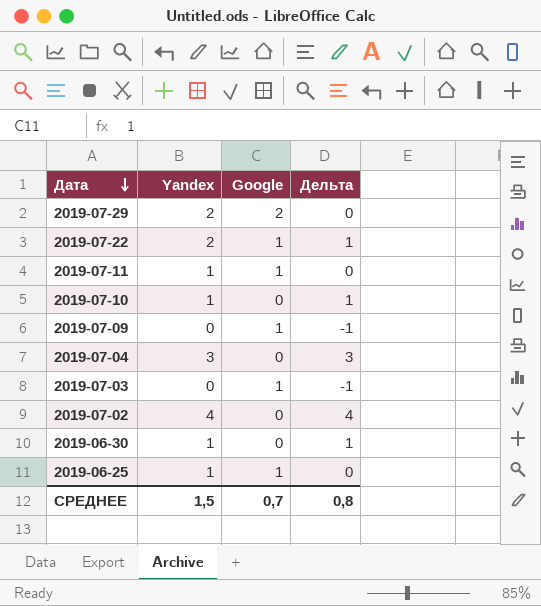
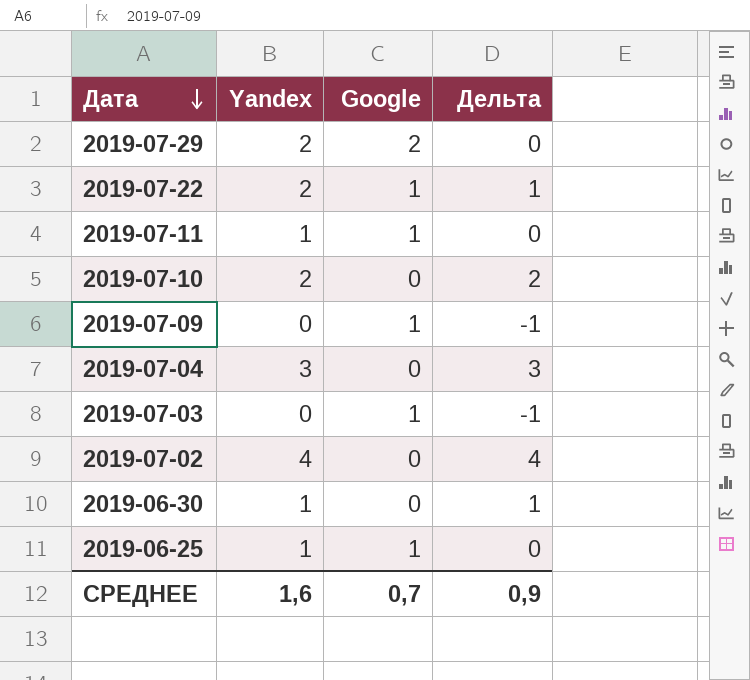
2019-07-10 | Yandex: 1 -> 2
2019-07-10 | Дельта: 1 -> 2
СРЕДНЕЕ | Yandex: 1,5 -> 1,6
СРЕДНЕЕ | Дельта: 0,8 -> 0,9

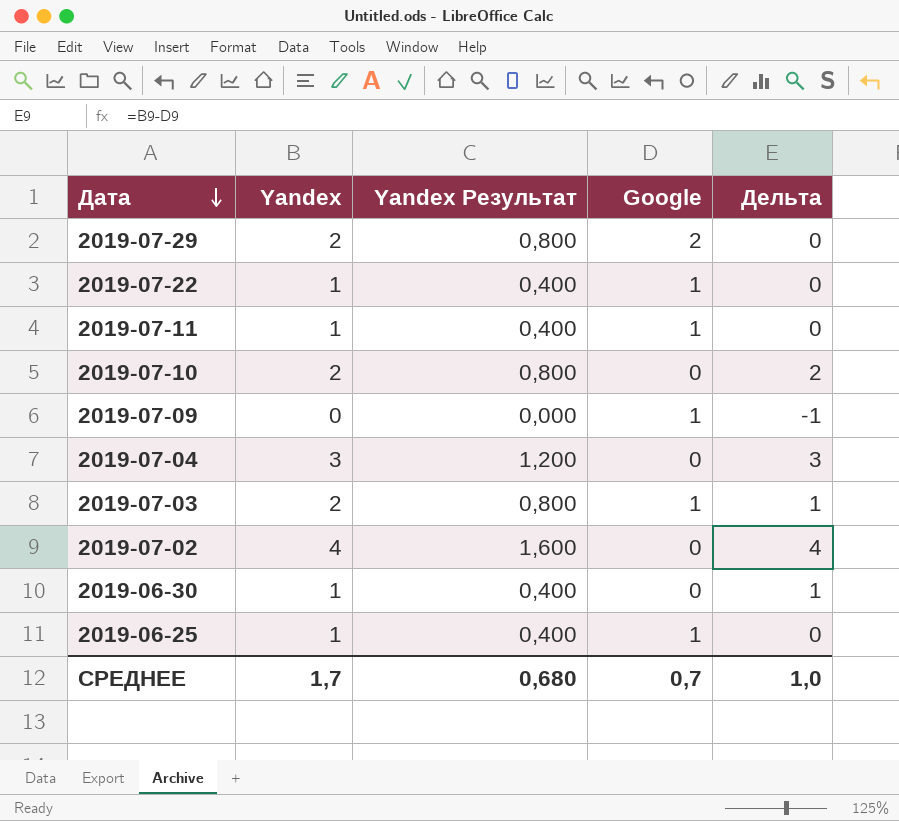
column Yandex Результат | formula: none -> [Yandex] * 0,4
2019-07-22 | Yandex: 2 -> 1
2019-07-22 | Дельта: 1 -> 0
2019-07-03 | Yandex: 0 -> 2
2019-07-03 | Дельта: -1 -> 1
СРЕДНЕЕ | Yandex: 1,6 -> 1,7
СРЕДНЕЕ | Дельта: 0,9 -> 1,0

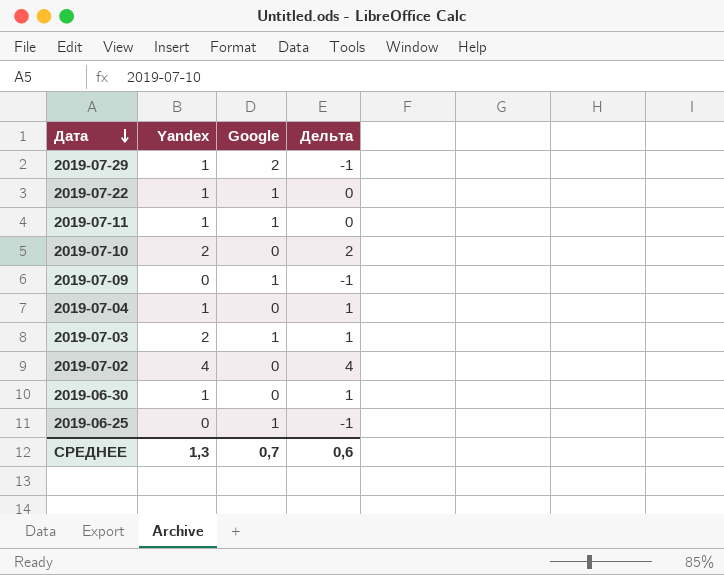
column Yandex Результат | formula: [Yandex] * 0,4 -> none
2019-07-29 | Yandex: 2 -> 1
2019-07-29 | Дельта: 0 -> -1
2019-07-04 | Yandex: 3 -> 1
2019-07-04 | Дельта: 3 -> 1
2019-06-25 | Yandex: 1 -> 0
2019-06-25 | Дельта: 0 -> -1
СРЕДНЕЕ | Yandex: 1,7 -> 1,3
СРЕДНЕЕ | Дельта: 1,0 -> 0,6

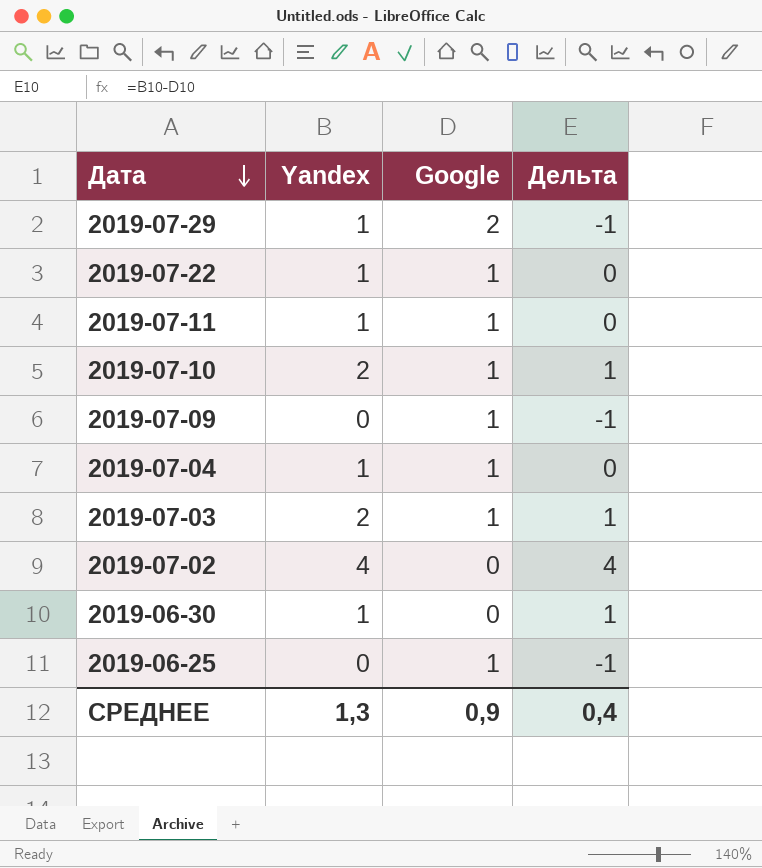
2019-07-10 | Google: 0 -> 1
2019-07-10 | Дельта: 2 -> 1
2019-07-04 | Google: 0 -> 1
2019-07-04 | Дельта: 1 -> 0
СРЕДНЕЕ | Google: 0,7 -> 0,9
СРЕДНЕЕ | Дельта: 0,6 -> 0,4

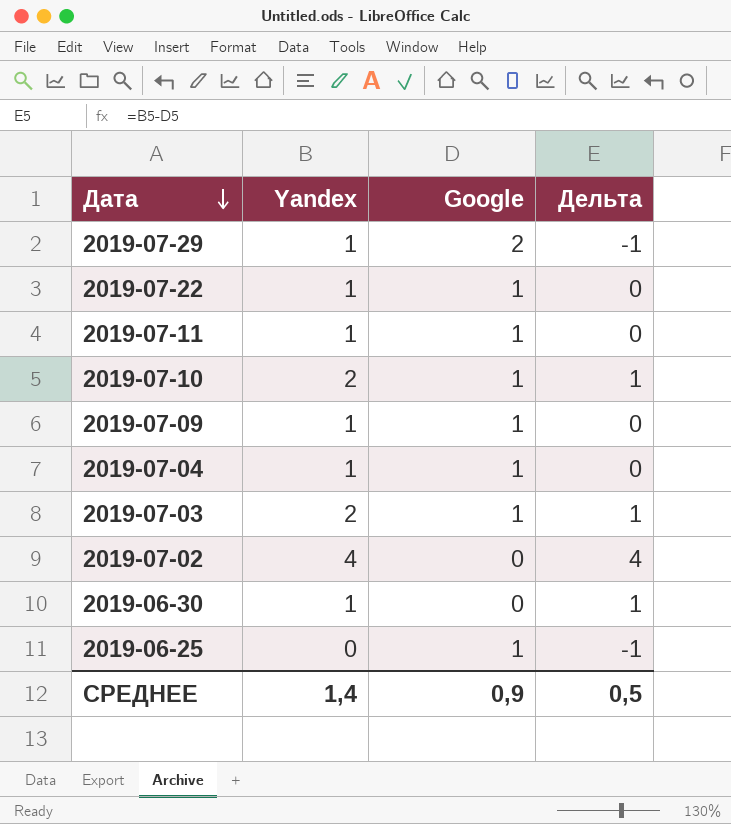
2019-07-09 | Yandex: 0 -> 1
2019-07-09 | Дельта: -1 -> 0
СРЕДНЕЕ | Yandex: 1,3 -> 1,4
СРЕДНЕЕ | Дельта: 0,4 -> 0,5

